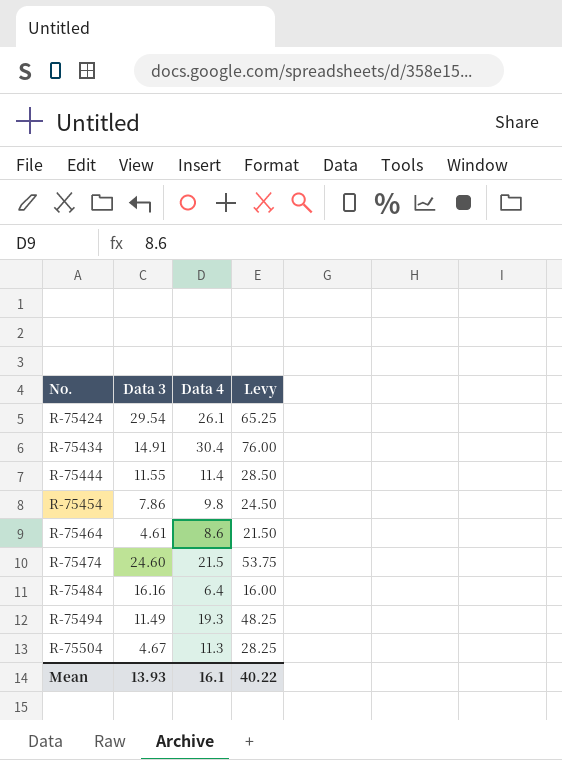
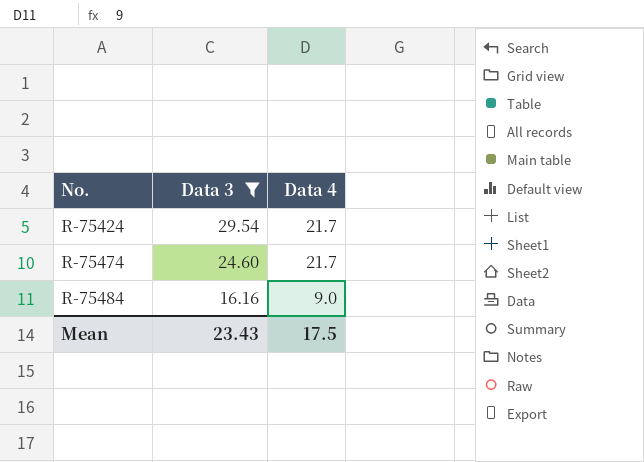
filter: none -> Data 3 >= 16.16
column Levy | formula: [Data 4] * 2.5 -> none
R-75424 | Data 4: 26.1 -> 21.7
R-75474 | Data 4: 21.5 -> 21.7
R-75484 | Data 4: 6.4 -> 9.0
Mean | Data 3: 13.93 -> 23.43
Mean | Data 4: 16.1 -> 17.5

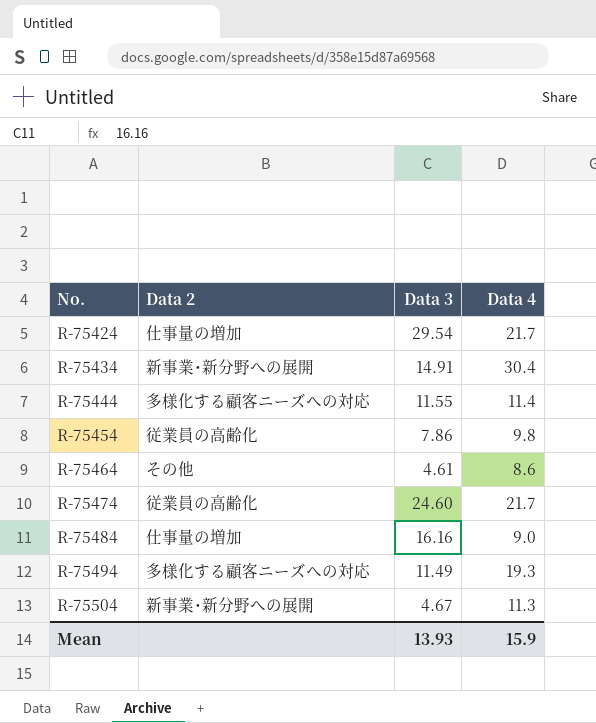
filter: Data 3 >= 16.16 -> none
column Data 2 | position: none -> 2
Mean | Data 3: 23.43 -> 13.93
Mean | Data 4: 17.5 -> 15.9

